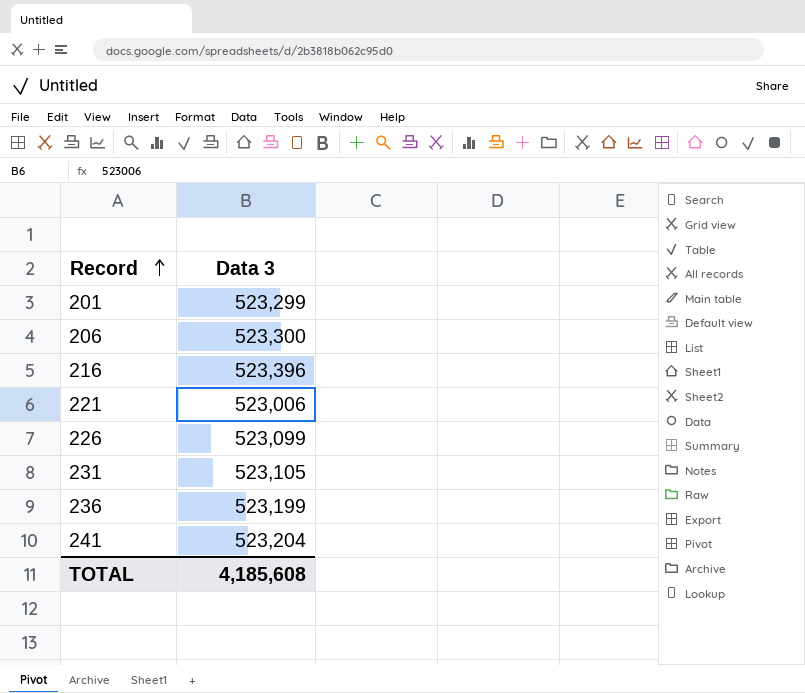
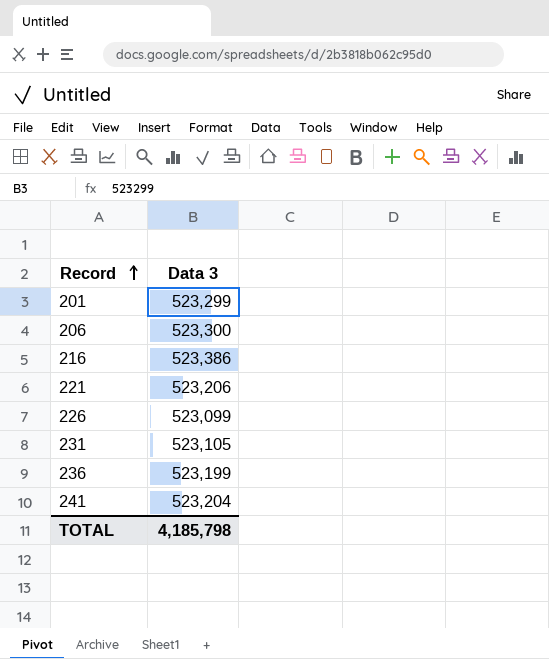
216 | Data 3: 523,396 -> 523,386
221 | Data 3: 523,006 -> 523,206
TOTAL | Data 3: 4,185,608 -> 4,185,798

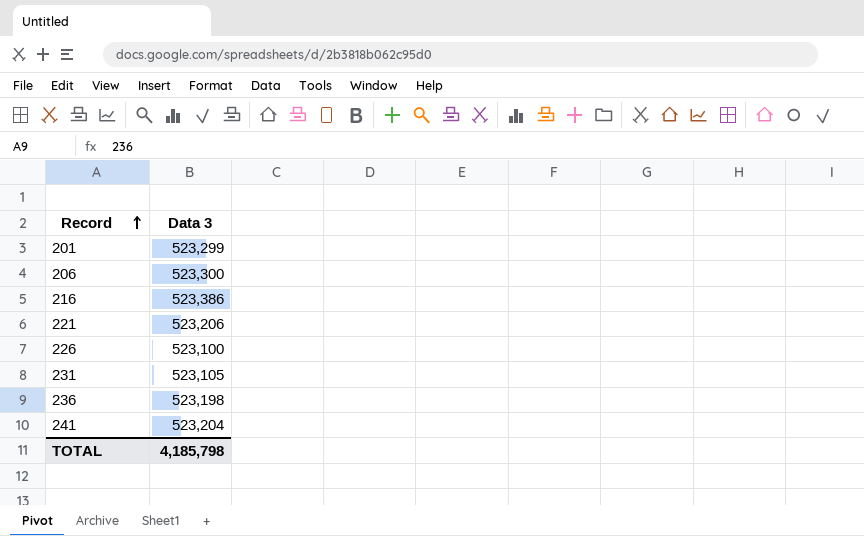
226 | Data 3: 523,099 -> 523,100
236 | Data 3: 523,199 -> 523,198

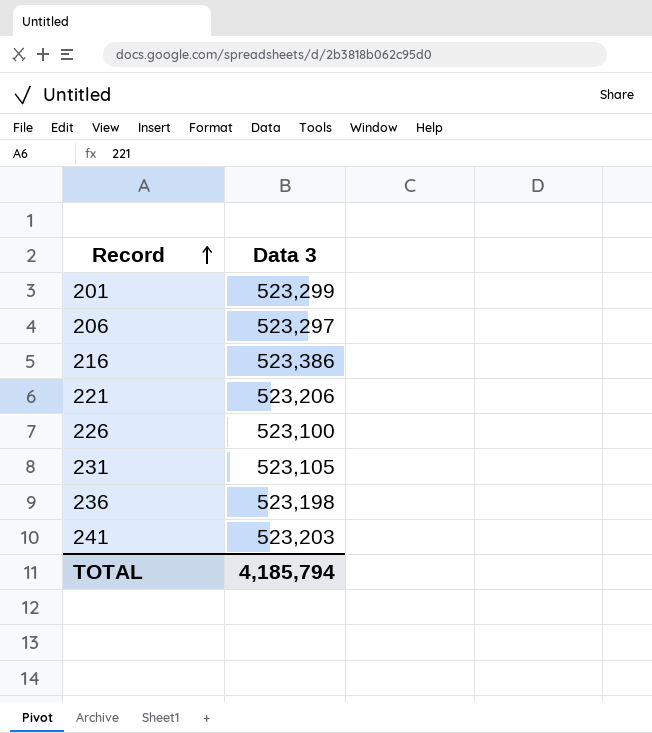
206 | Data 3: 523,300 -> 523,297
241 | Data 3: 523,204 -> 523,203
TOTAL | Data 3: 4,185,798 -> 4,185,794

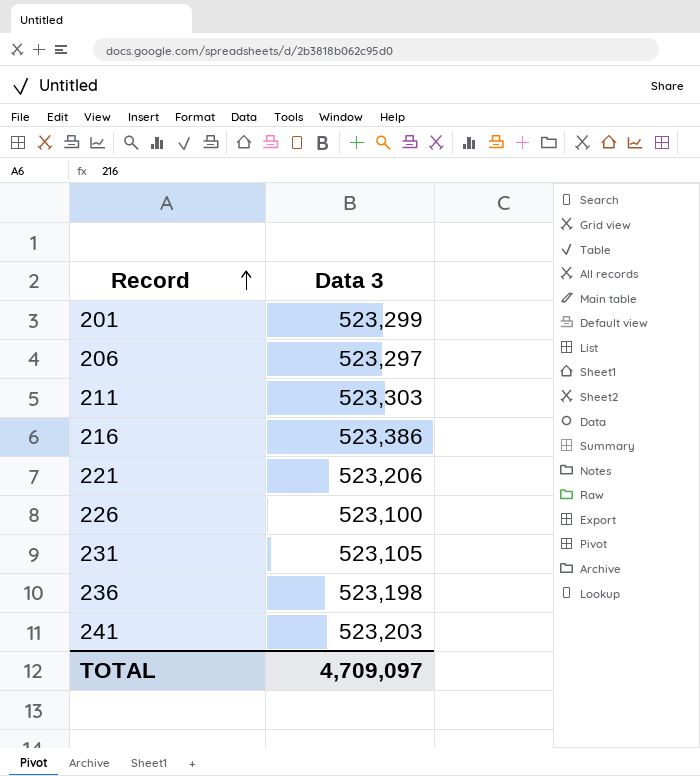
row 211: none -> 523,303
TOTAL | Data 3: 4,185,794 -> 4,709,097

